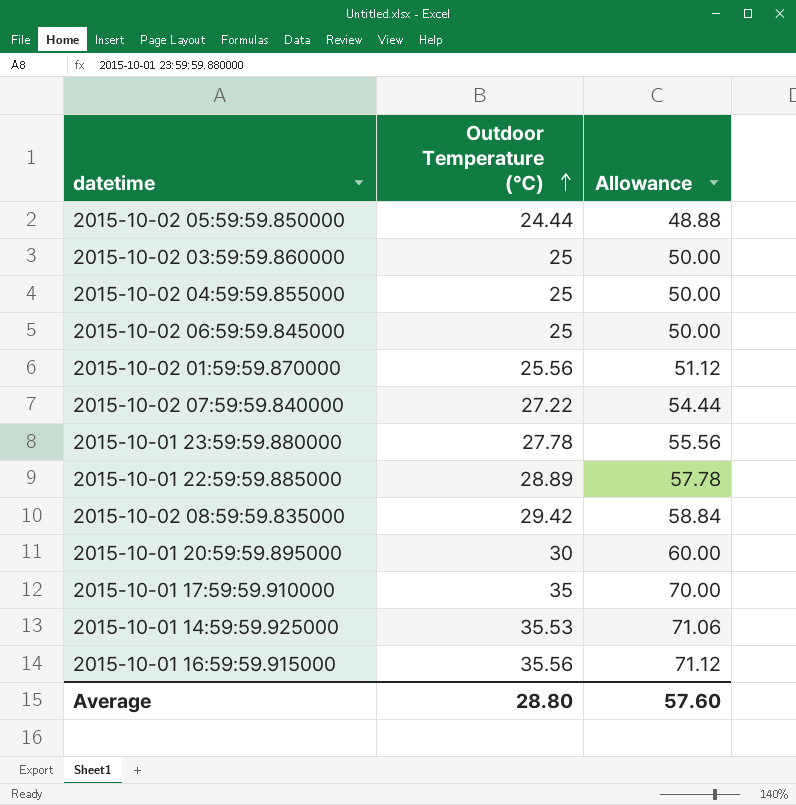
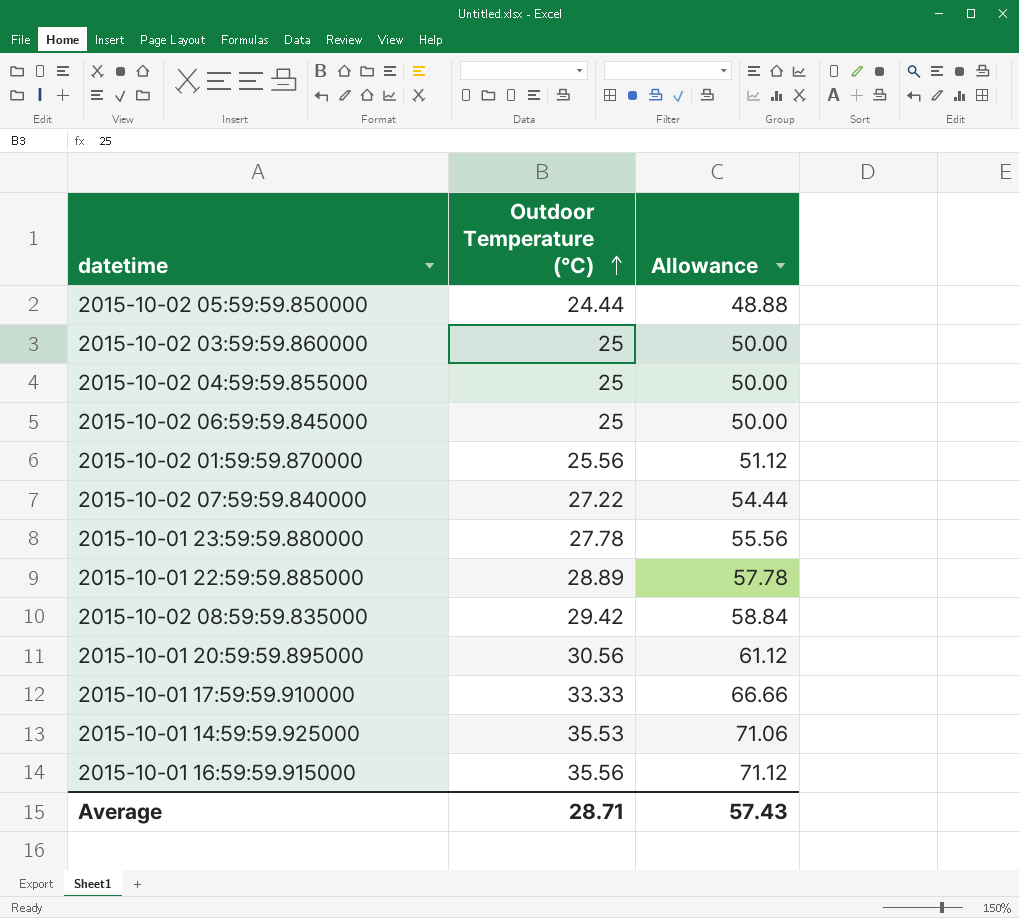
2015-10-01 20:59:59.895000 | Outdoor Temperature (℃): 30 -> 30.56
2015-10-01 20:59:59.895000 | Allowance: 60.00 -> 61.12
2015-10-01 17:59:59.910000 | Outdoor Temperature (℃): 35 -> 33.33
2015-10-01 17:59:59.910000 | Allowance: 70.00 -> 66.66
Average | Outdoor Temperature (℃): 28.80 -> 28.71
Average | Allowance: 57.60 -> 57.43

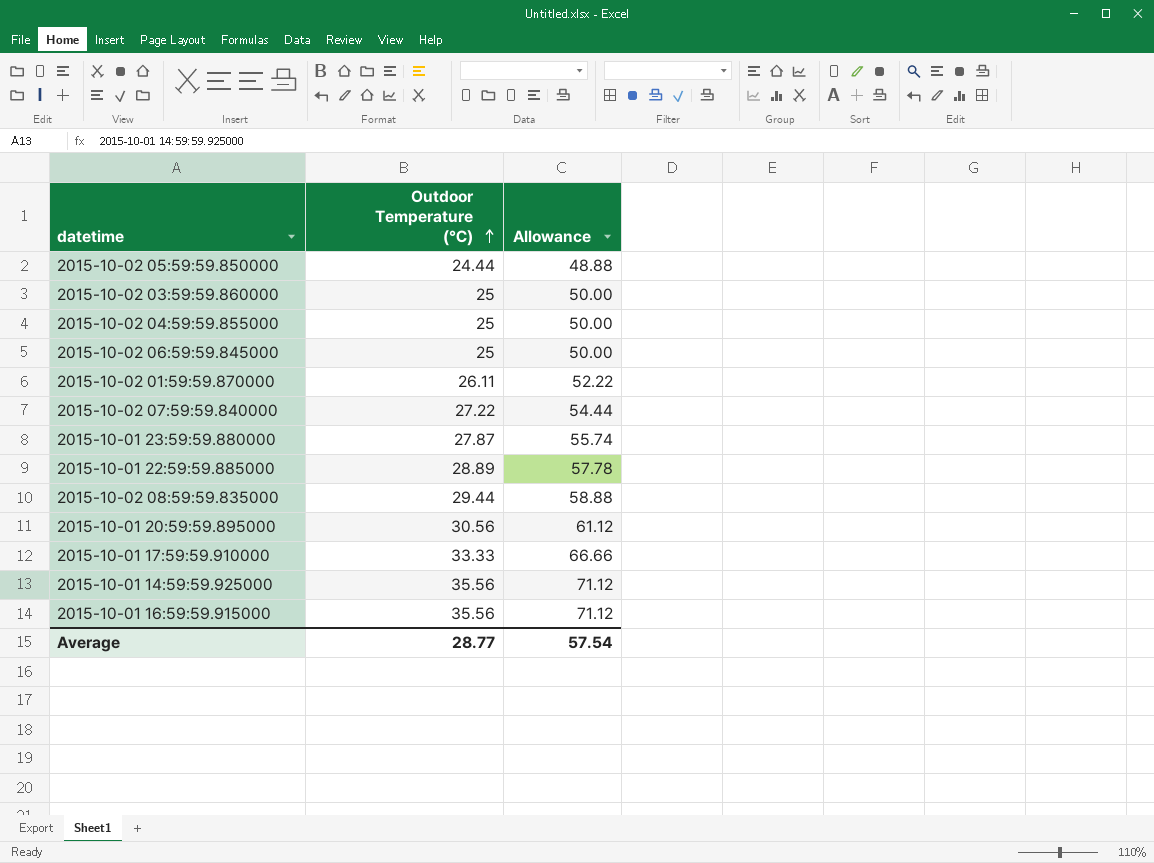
2015-10-02 01:59:59.870000 | Outdoor Temperature (℃): 25.56 -> 26.11
2015-10-02 01:59:59.870000 | Allowance: 51.12 -> 52.22
2015-10-01 23:59:59.880000 | Outdoor Temperature (℃): 27.78 -> 27.87
2015-10-01 23:59:59.880000 | Allowance: 55.56 -> 55.74
2015-10-02 08:59:59.835000 | Outdoor Temperature (℃): 29.42 -> 29.44
2015-10-02 08:59:59.835000 | Allowance: 58.84 -> 58.88
2015-10-01 14:59:59.925000 | Outdoor Temperature (℃): 35.53 -> 35.56
2015-10-01 14:59:59.925000 | Allowance: 71.06 -> 71.12
Average | Outdoor Temperature (℃): 28.71 -> 28.77
Average | Allowance: 57.43 -> 57.54

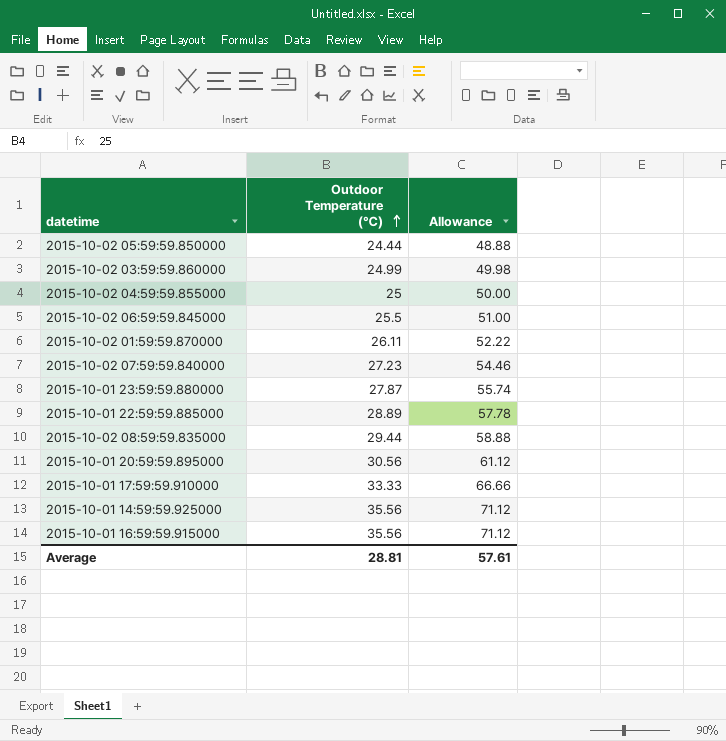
2015-10-02 03:59:59.860000 | Outdoor Temperature (℃): 25 -> 24.99
2015-10-02 03:59:59.860000 | Allowance: 50.00 -> 49.98
2015-10-02 06:59:59.845000 | Outdoor Temperature (℃): 25 -> 25.5
2015-10-02 06:59:59.845000 | Allowance: 50.00 -> 51.00
2015-10-02 07:59:59.840000 | Outdoor Temperature (℃): 27.22 -> 27.23
2015-10-02 07:59:59.840000 | Allowance: 54.44 -> 54.46
Average | Outdoor Temperature (℃): 28.77 -> 28.81
Average | Allowance: 57.54 -> 57.61

